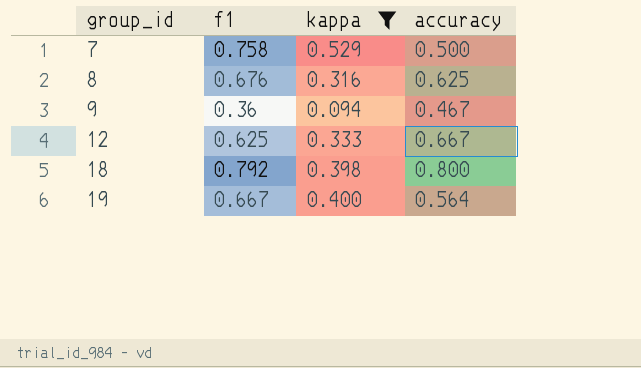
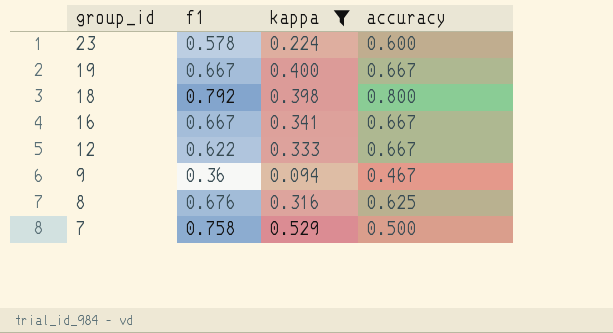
row order: group_id ascending -> group_id descending
row 23: none -> 0.578 | 0.224 | 0.600
19 | accuracy: 0.564 -> 0.667
row 16: none -> 0.667 | 0.341 | 0.667
12 | f1: 0.625 -> 0.622

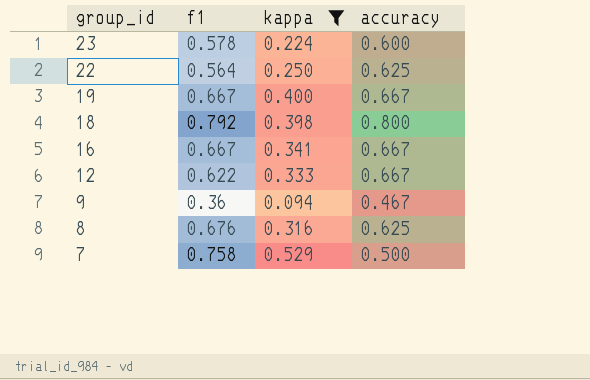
row 22: none -> 0.564 | 0.250 | 0.625

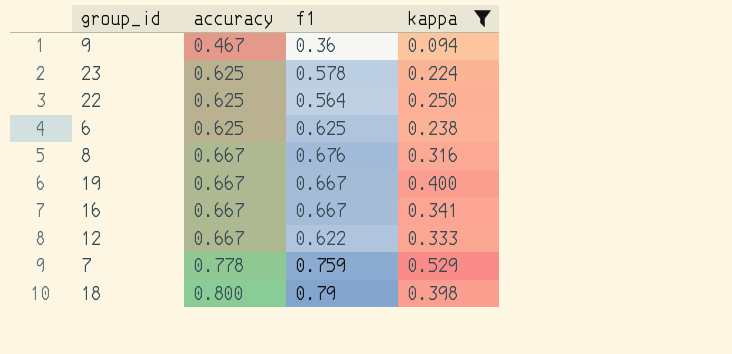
row order: group_id descending -> accuracy ascending
column accuracy | position: 4 -> 2
23 | accuracy: 0.600 -> 0.625
row 6: none -> 0.625 | 0.625 | 0.238
8 | accuracy: 0.625 -> 0.667
7 | accuracy: 0.500 -> 0.778
7 | f1: 0.758 -> 0.759
18 | f1: 0.792 -> 0.79

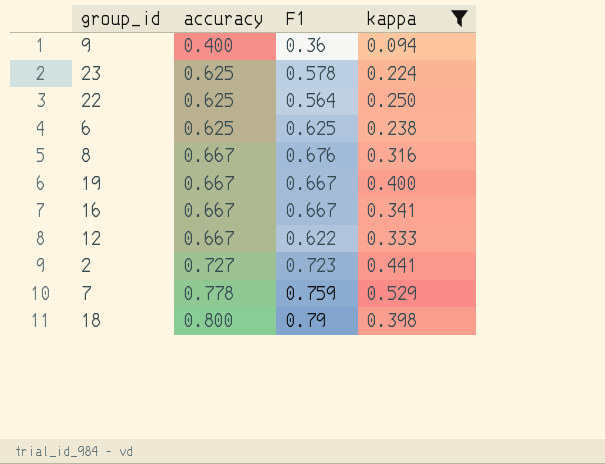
column name: f1 -> F1
9 | accuracy: 0.467 -> 0.400
row 2: none -> 0.727 | 0.723 | 0.441

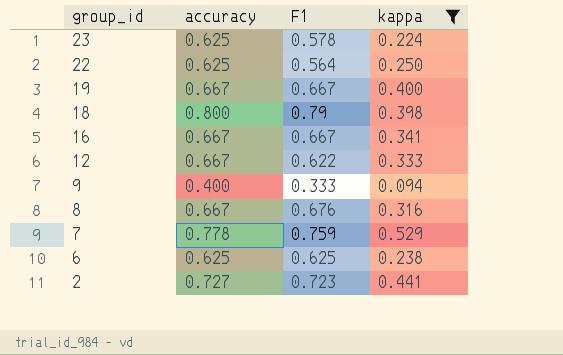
row order: accuracy ascending -> group_id descending
9 | F1: 0.36 -> 0.333

